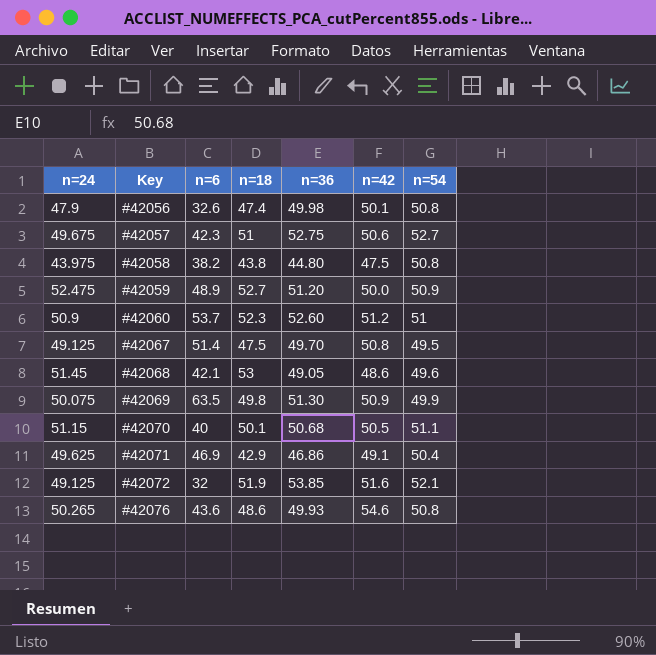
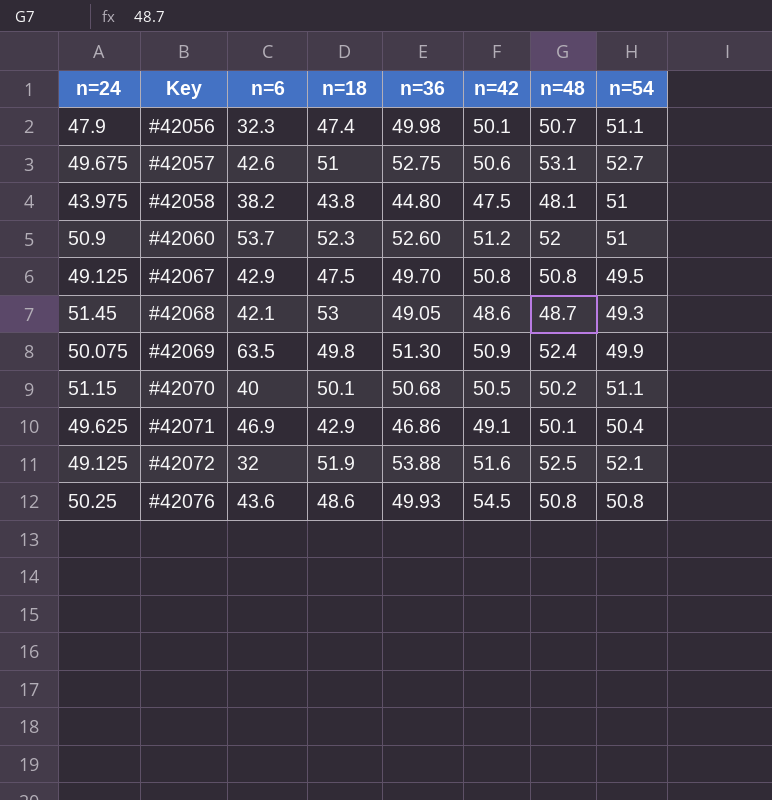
column n=48 | position: none -> 7
row #42059: 52.475 | 48.9 | 52.7 | 51.20 | 50.0 | 50.9 -> none
#42056 | n=6: 32.6 -> 32.3
#42056 | n=54: 50.8 -> 51.1
#42057 | n=6: 42.3 -> 42.6
#42058 | n=54: 50.8 -> 51
#42067 | n=6: 51.4 -> 42.9
#42068 | n=54: 49.6 -> 49.3
#42072 | n=36: 53.85 -> 53.88
#42076 | n=24: 50.265 -> 50.25
#42076 | n=42: 54.6 -> 54.5

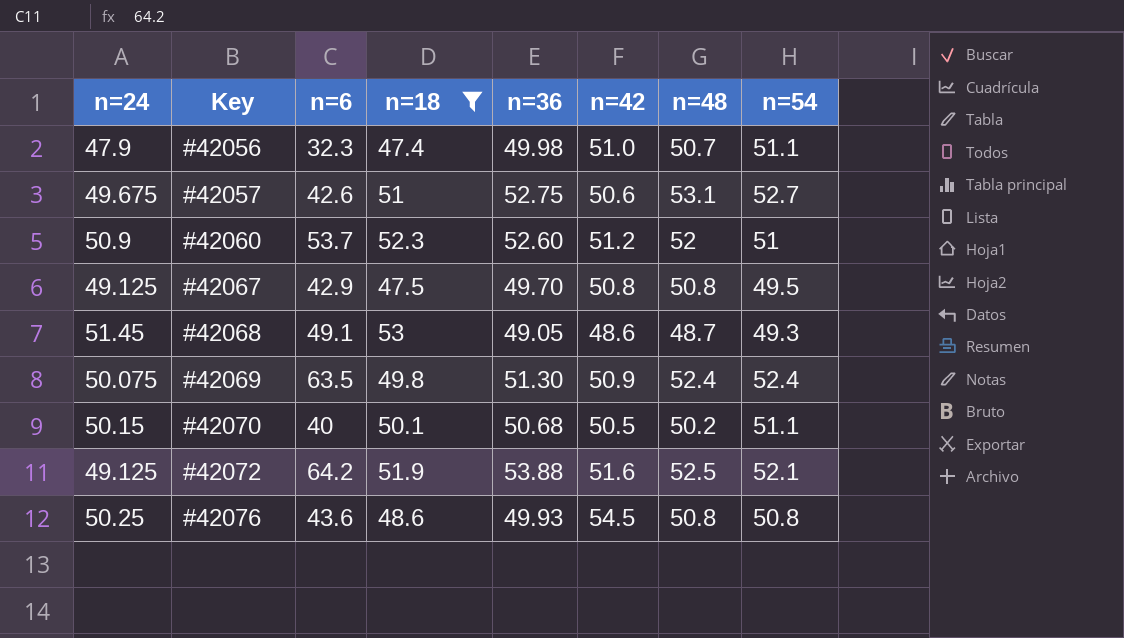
filter: none -> n=18 >= 47.4
#42056 | n=42: 50.1 -> 51.0
#42068 | n=6: 42.1 -> 49.1
#42069 | n=54: 49.9 -> 52.4
#42070 | n=24: 51.15 -> 50.15
#42072 | n=6: 32 -> 64.2

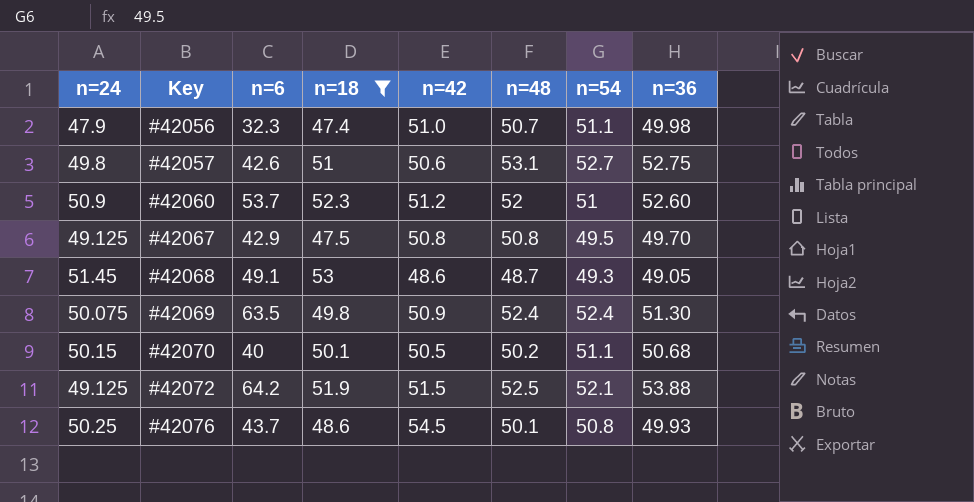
column n=36 | position: 5 -> 8
#42057 | n=24: 49.675 -> 49.8
#42072 | n=42: 51.6 -> 51.5
#42076 | n=6: 43.6 -> 43.7
#42076 | n=48: 50.8 -> 50.1

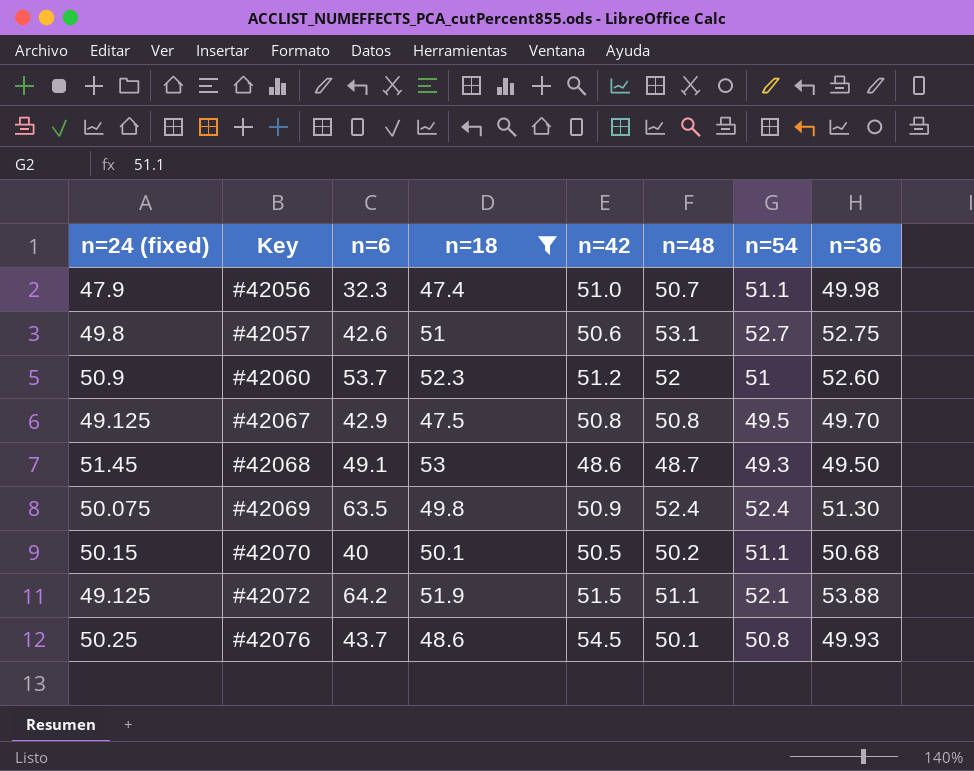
column name: n=24 -> n=24 (fixed)
#42068 | n=36: 49.05 -> 49.50
#42072 | n=48: 52.5 -> 51.1

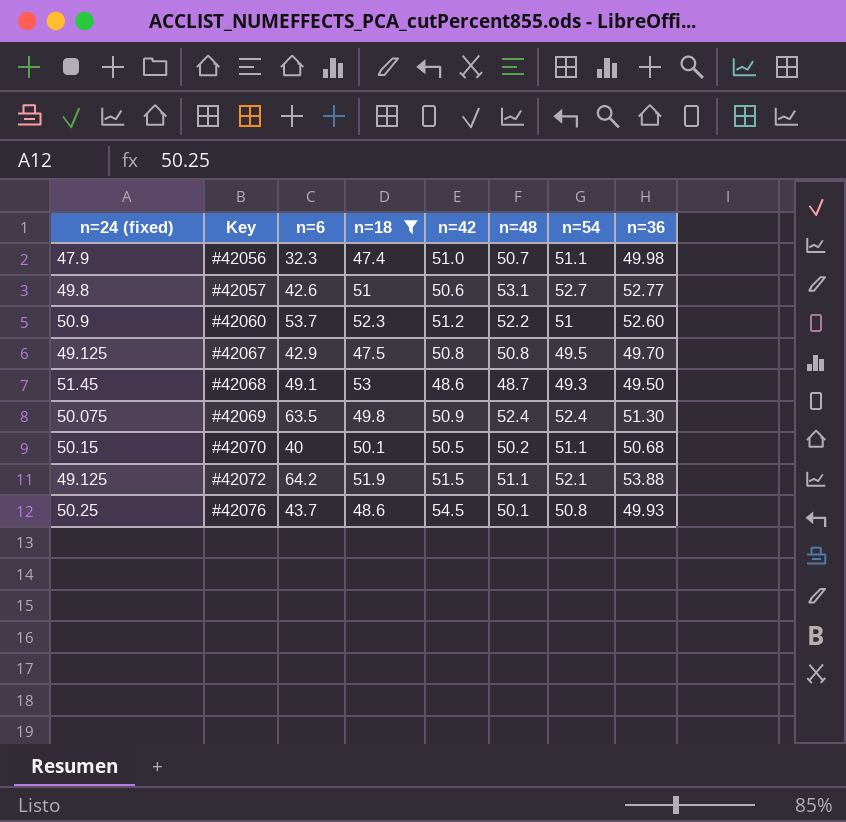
#42057 | n=36: 52.75 -> 52.77
#42060 | n=48: 52 -> 52.2

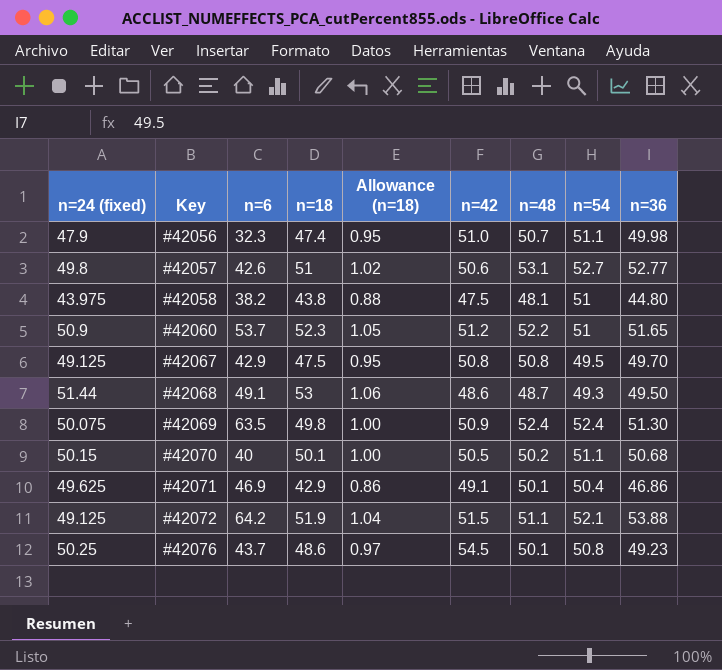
filter: n=18 >= 47.4 -> none
column Allowance (n=18) | formula: none -> [n=18] * 0.02
#42060 | n=36: 52.60 -> 51.65
#42068 | n=24 (fixed): 51.45 -> 51.44
#42076 | n=36: 49.93 -> 49.23

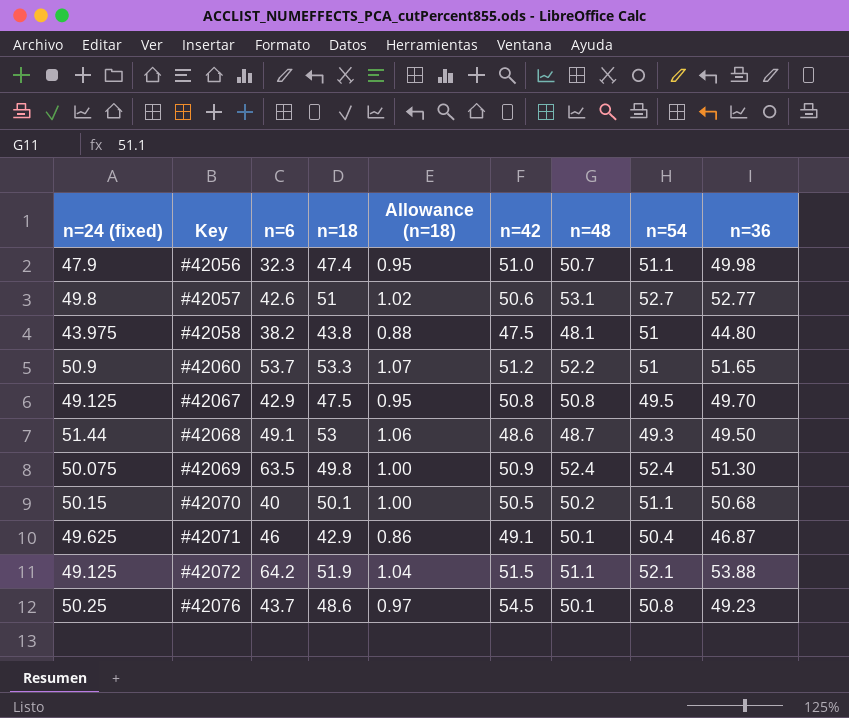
#42060 | n=18: 52.3 -> 53.3
#42060 | Allowance (n=18): 1.05 -> 1.07
#42071 | n=6: 46.9 -> 46
#42071 | n=36: 46.86 -> 46.87

